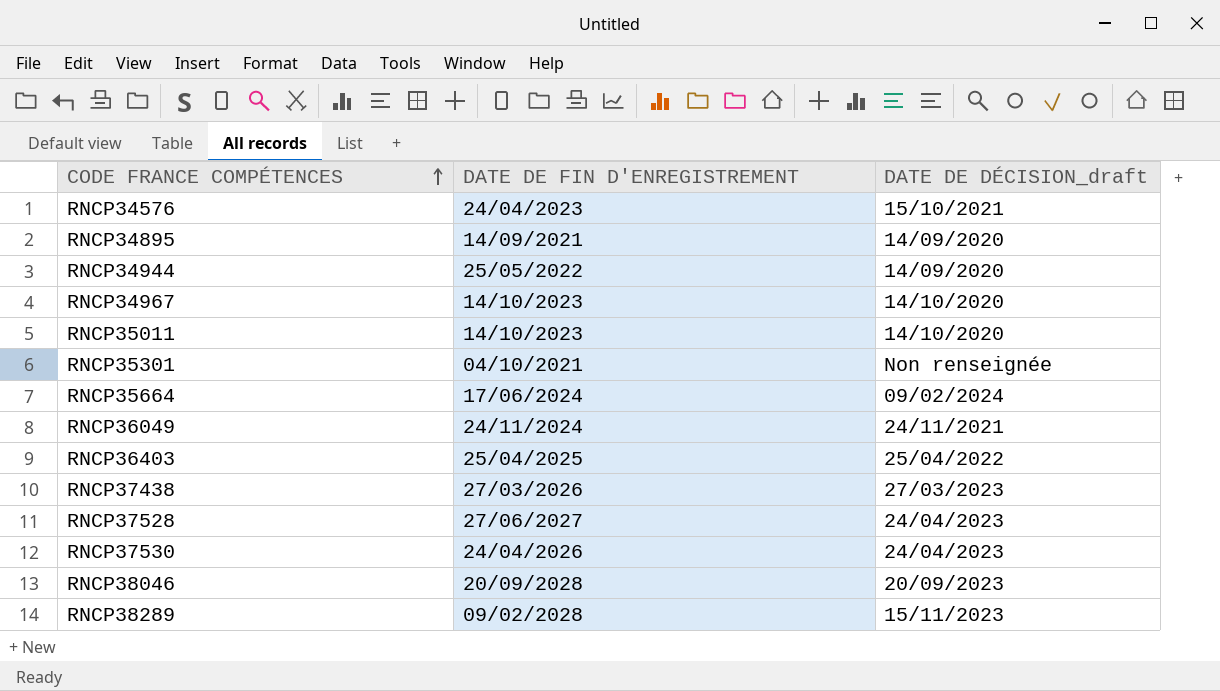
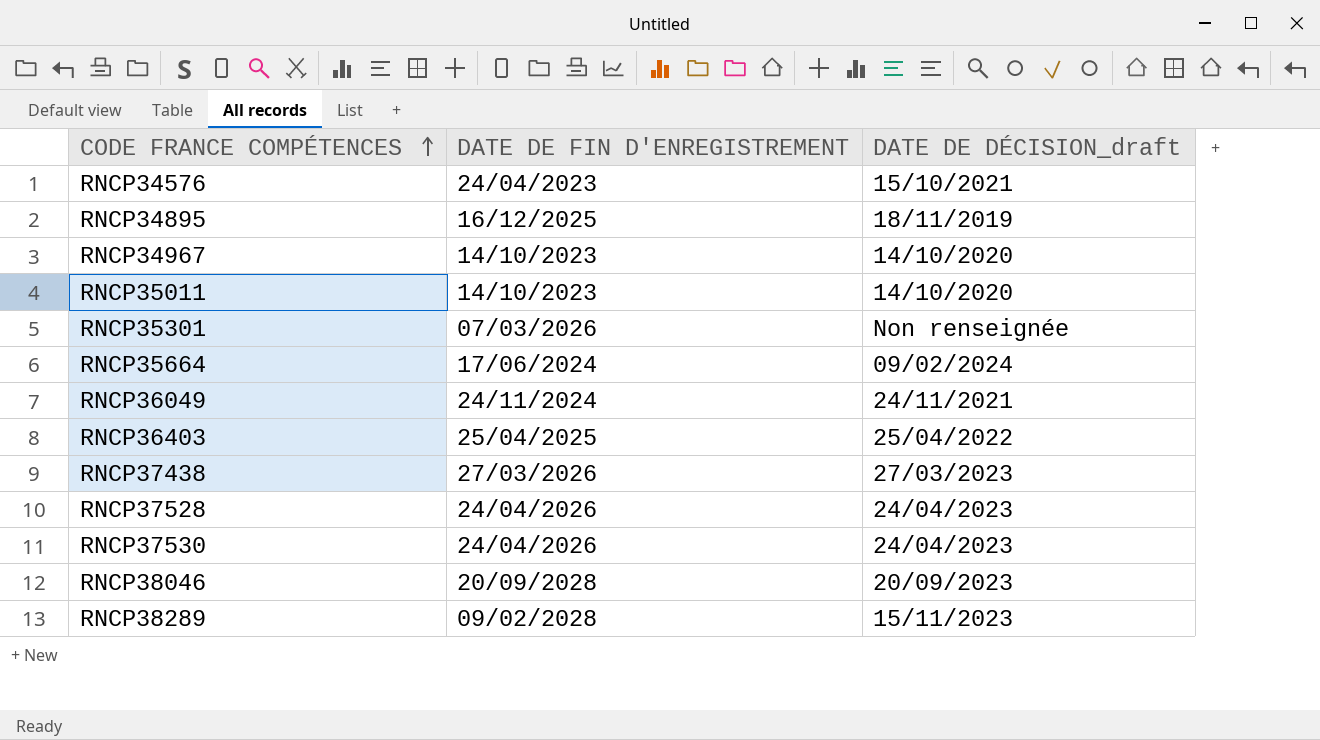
row RNCP34944: 25/05/2022 | 14/09/2020 -> none
RNCP34895 | DATE DE FIN D'ENREGISTREMENT: 14/09/2021 -> 16/12/2025
RNCP34895 | DATE DE DÉCISION_draft: 14/09/2020 -> 18/11/2019
RNCP35301 | DATE DE FIN D'ENREGISTREMENT: 04/10/2021 -> 07/03/2026
RNCP37528 | DATE DE FIN D'ENREGISTREMENT: 27/06/2027 -> 24/04/2026

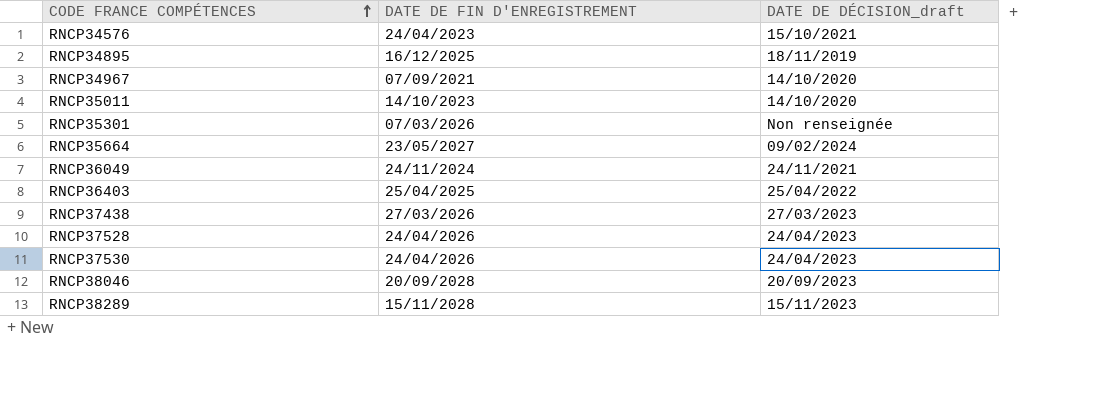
RNCP34967 | DATE DE FIN D'ENREGISTREMENT: 14/10/2023 -> 07/09/2021
RNCP35664 | DATE DE FIN D'ENREGISTREMENT: 17/06/2024 -> 23/05/2027
RNCP38289 | DATE DE FIN D'ENREGISTREMENT: 09/02/2028 -> 15/11/2028

